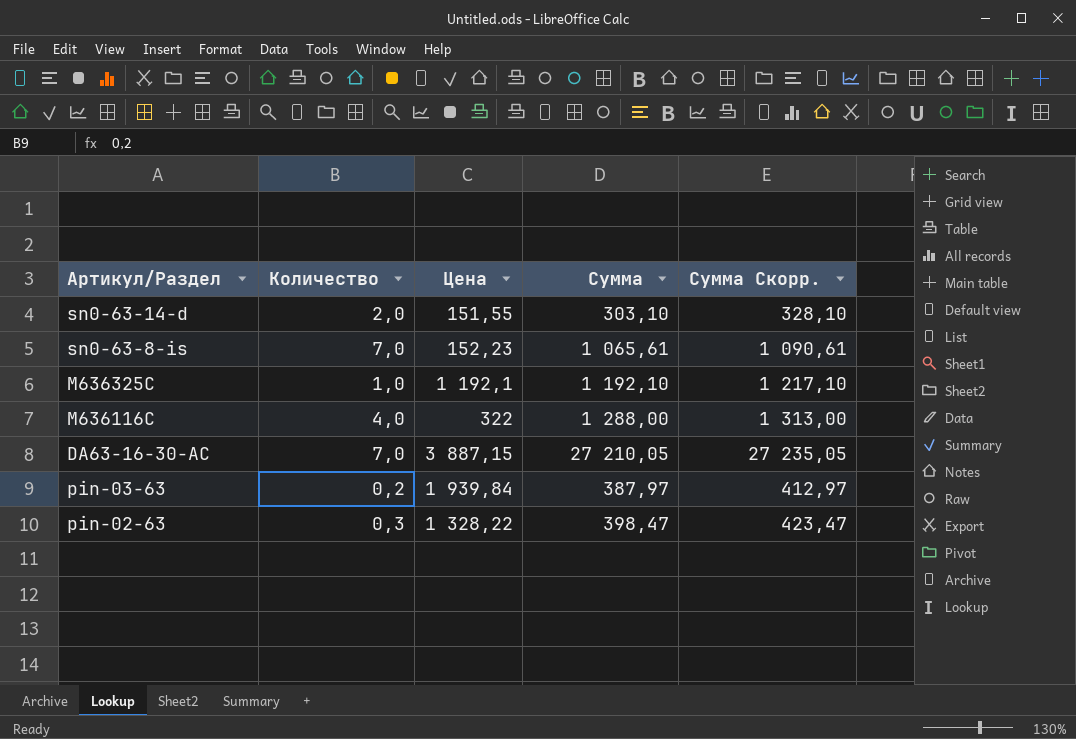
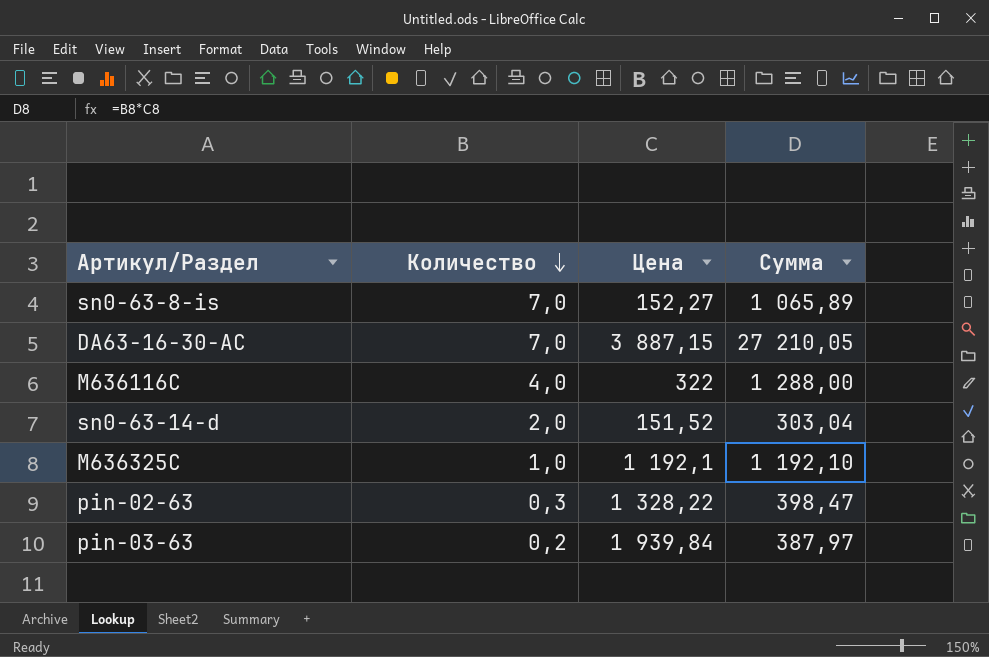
row order: none -> Количество descending
column Сумма Скорр. | formula: [Сумма] + 25 -> none
sn0-63-8-is | Цена: 152,23 -> 152,27
sn0-63-8-is | Сумма: 1 065,61 -> 1 065,89
sn0-63-14-d | Цена: 151,55 -> 151,52
sn0-63-14-d | Сумма: 303,10 -> 303,04

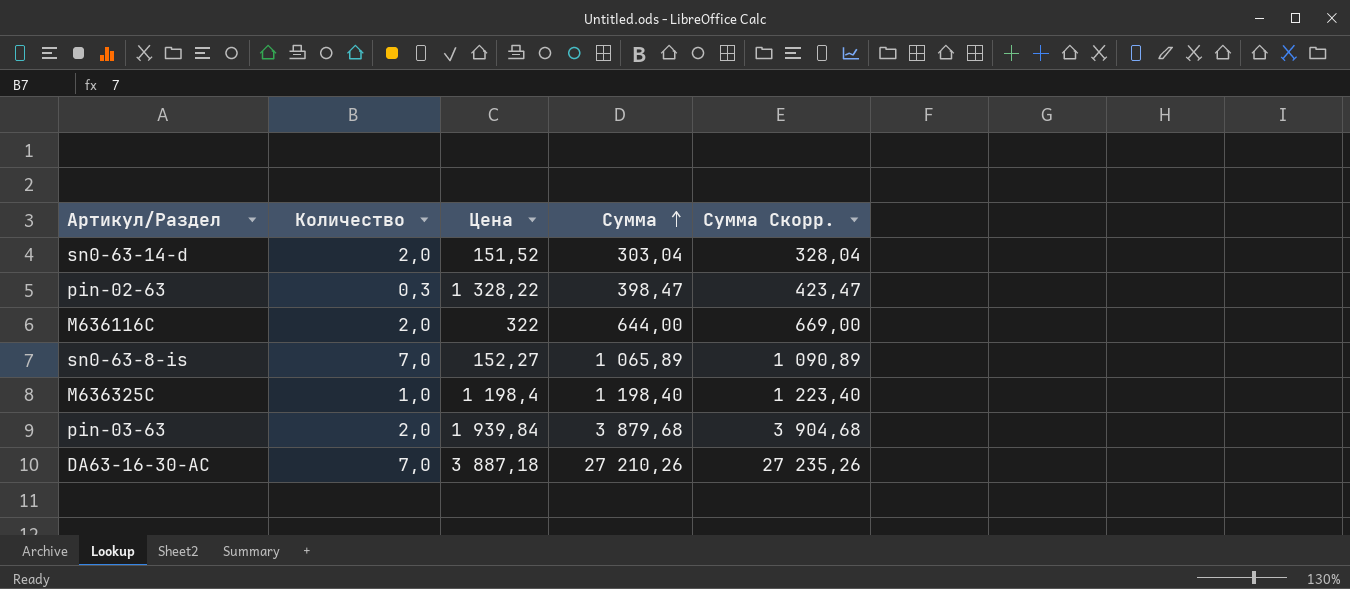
row order: Количество descending -> Сумма ascending
column Сумма Скорр. | formula: none -> [Сумма] + 25
M636116C | Количество: 4,0 -> 2,0
M636116C | Сумма: 1 288,00 -> 644,00
M636325C | Цена: 1 192,1 -> 1 198,4
M636325C | Сумма: 1 192,10 -> 1 198,40
pin-03-63 | Количество: 0,2 -> 2,0
pin-03-63 | Сумма: 387,97 -> 3 879,68
DA63-16-30-AC | Цена: 3 887,15 -> 3 887,18
DA63-16-30-AC | Сумма: 27 210,05 -> 27 210,26

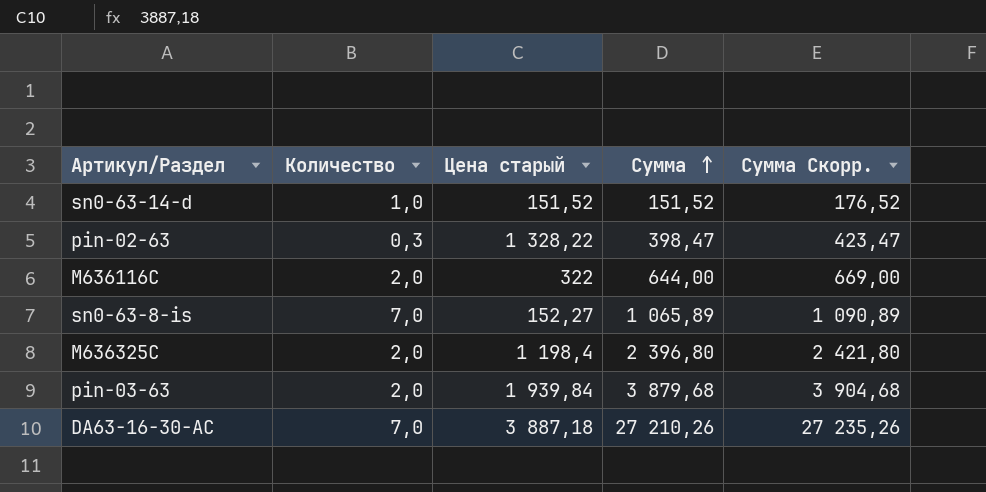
column name: Цена -> Цена старый
sn0-63-14-d | Количество: 2,0 -> 1,0
sn0-63-14-d | Сумма: 303,04 -> 151,52
sn0-63-14-d | Сумма Скорр.: 328,04 -> 176,52
M636325C | Количество: 1,0 -> 2,0
M636325C | Сумма: 1 198,40 -> 2 396,80
M636325C | Сумма Скорр.: 1 223,40 -> 2 421,80

